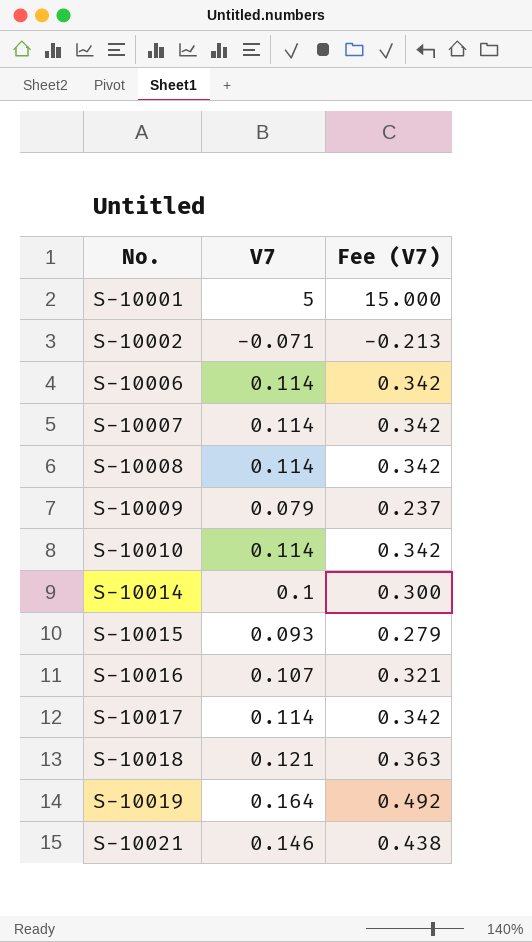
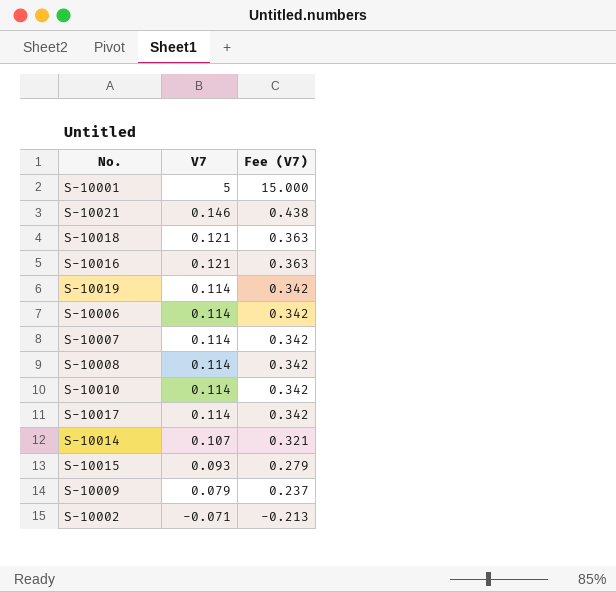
row order: No. ascending -> V7 descending
S-10016 | V7: 0.107 -> 0.121
S-10016 | Fee (V7): 0.321 -> 0.363
S-10019 | V7: 0.164 -> 0.114
S-10019 | Fee (V7): 0.492 -> 0.342
S-10014 | V7: 0.1 -> 0.107
S-10014 | Fee (V7): 0.300 -> 0.321

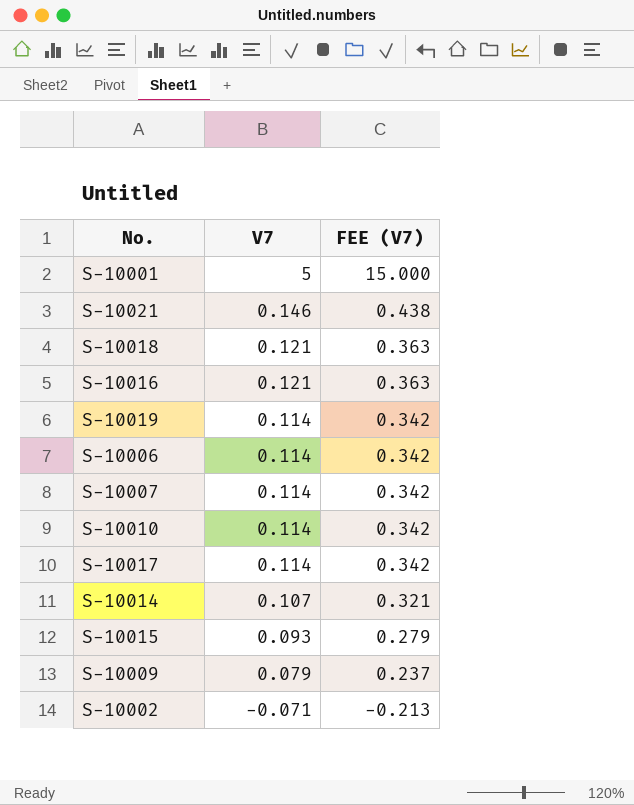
column name: Fee (V7) -> FEE (V7)
row S-10008: 0.114 | 0.342 -> none

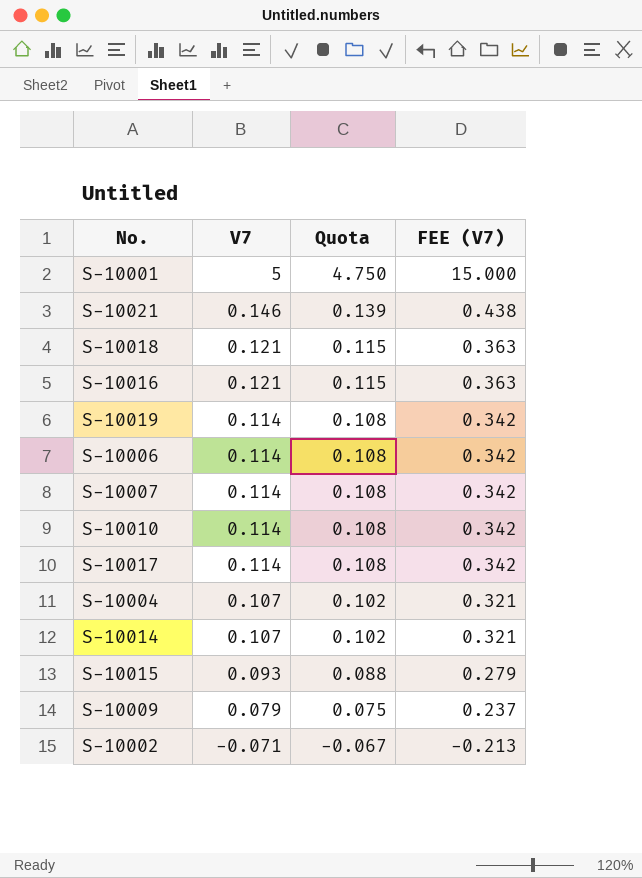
column Quota | formula: none -> [V7] * 0.95
row S-10004: none -> 0.107 | 0.102 | 0.321

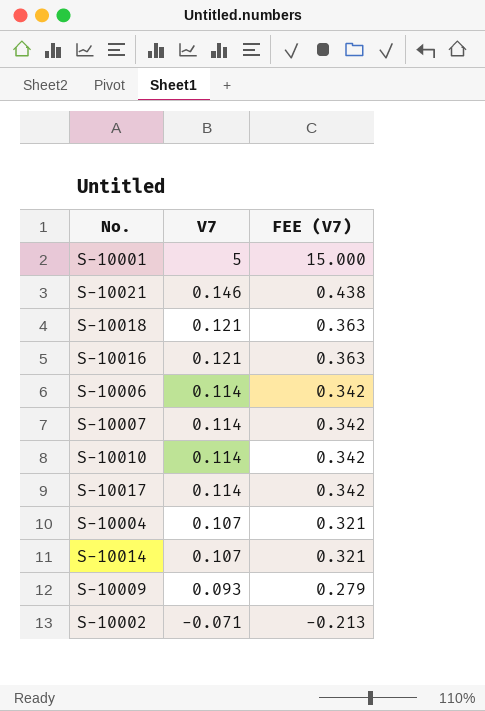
column Quota | formula: [V7] * 0.95 -> none
row S-10019: 0.114 | 0.108 | 0.342 -> none
row S-10015: 0.093 | 0.088 | 0.279 -> none
S-10009 | V7: 0.079 -> 0.093
S-10009 | FEE (V7): 0.237 -> 0.279

